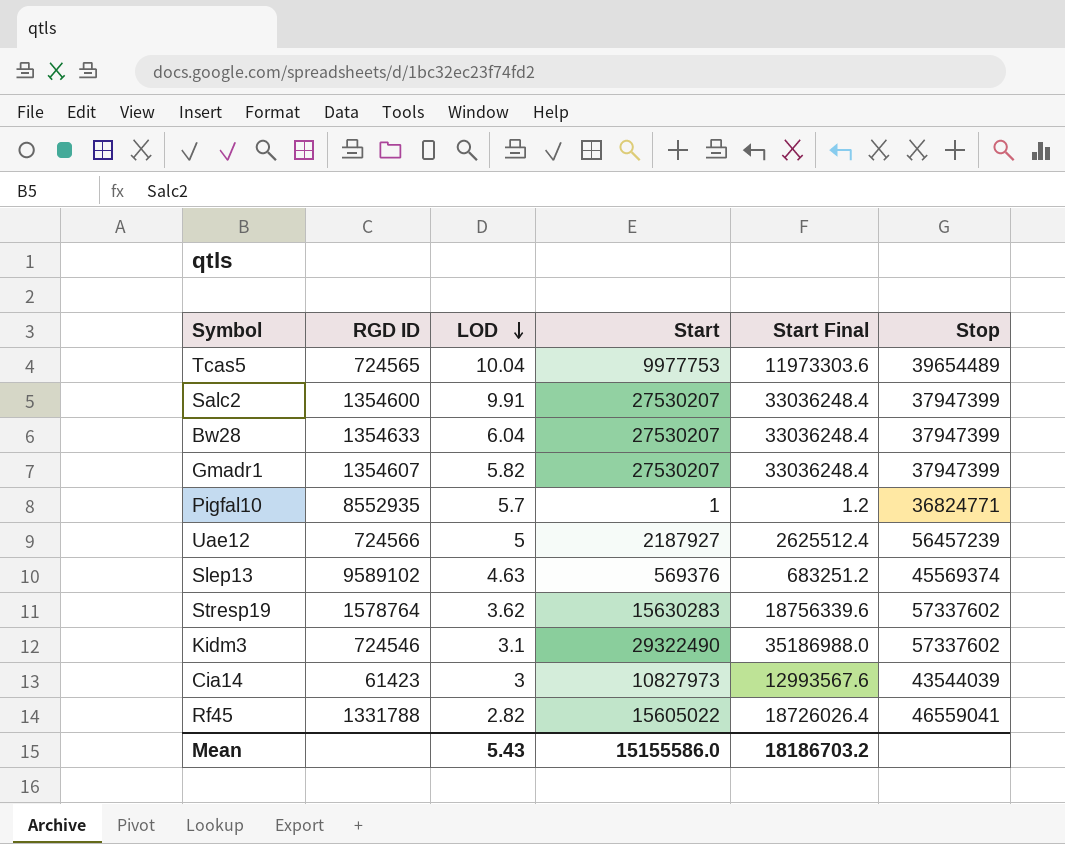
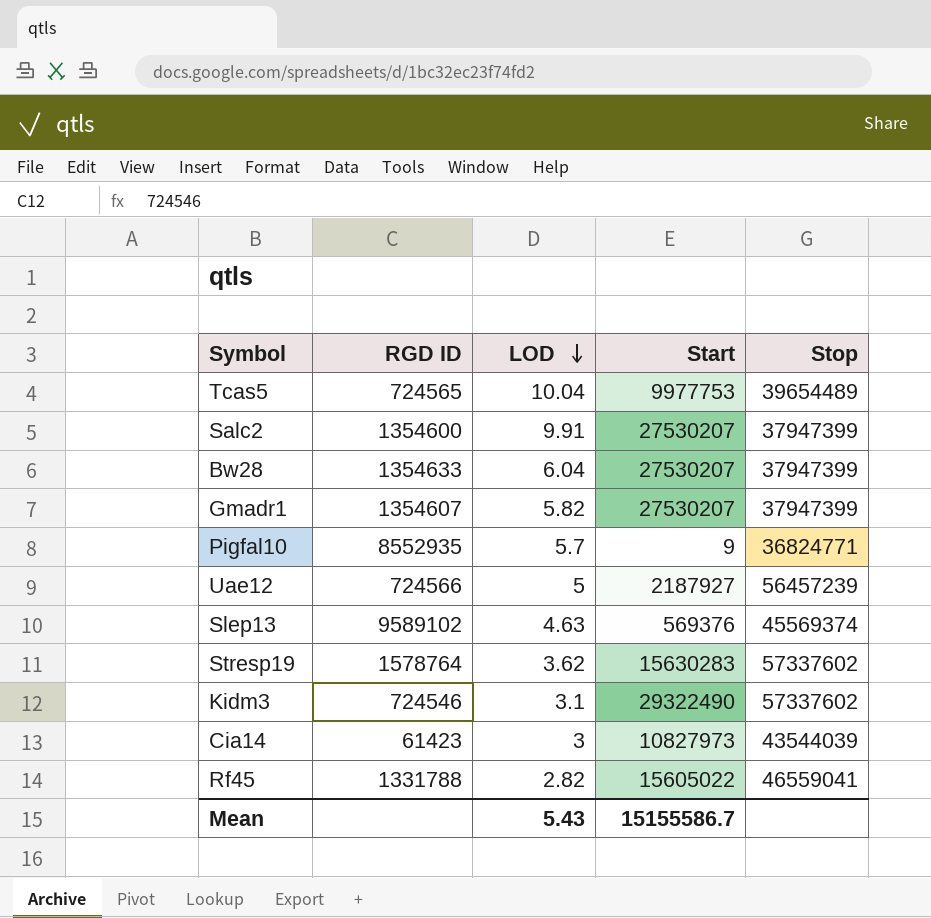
column Start Final | formula: [Start] * 1.2 -> none
Pigfal10 | Start: 1 -> 9
Mean | Start: 15155586.0 -> 15155586.7

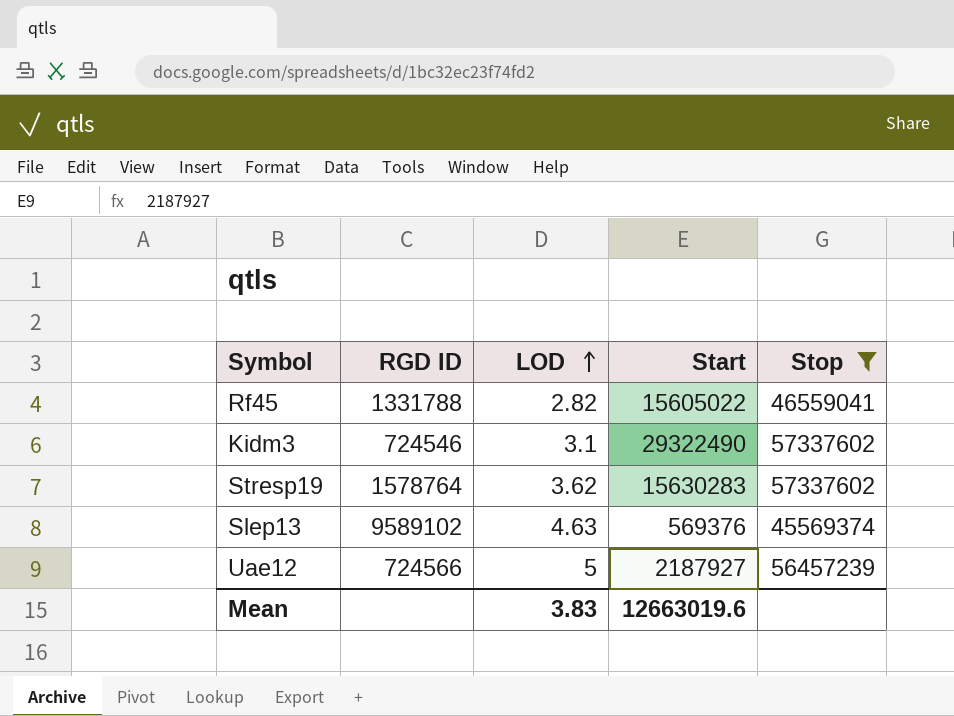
filter: none -> Stop >= 45569374
row order: LOD descending -> LOD ascending
Mean | LOD: 5.43 -> 3.83
Mean | Start: 15155586.7 -> 12663019.6

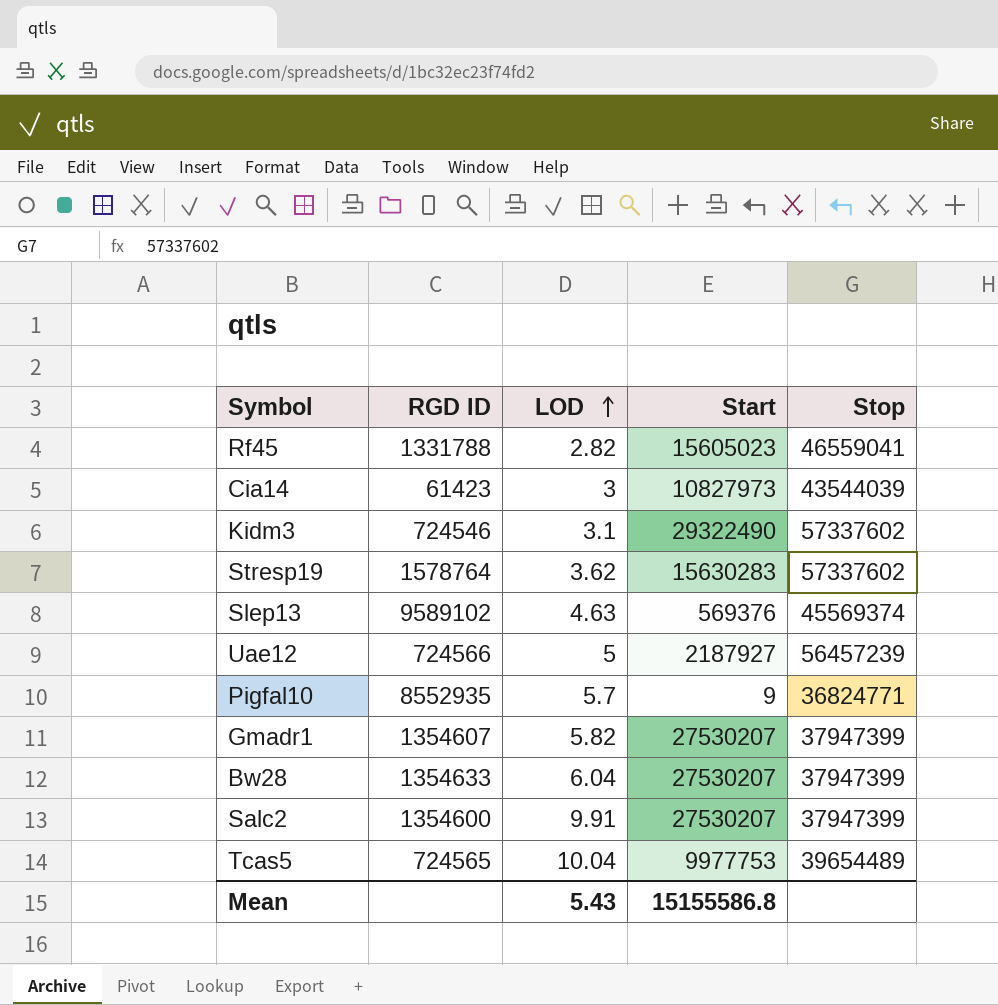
filter: Stop >= 45569374 -> none
Rf45 | Start: 15605022 -> 15605023
Mean | LOD: 3.83 -> 5.43
Mean | Start: 12663019.6 -> 15155586.8

